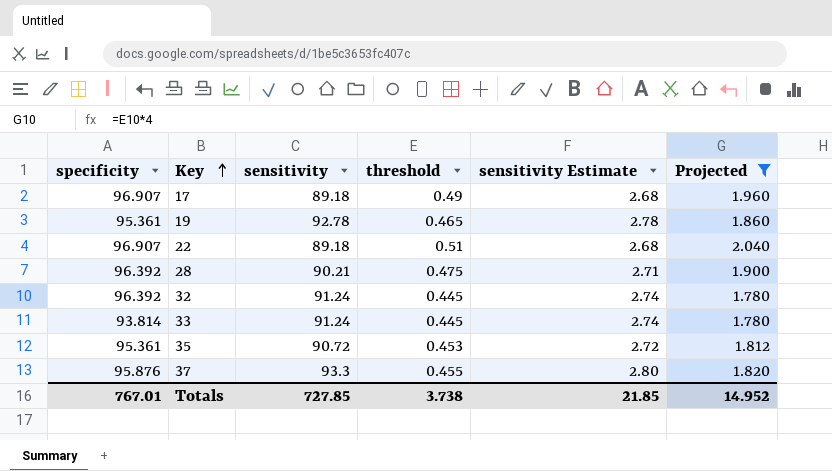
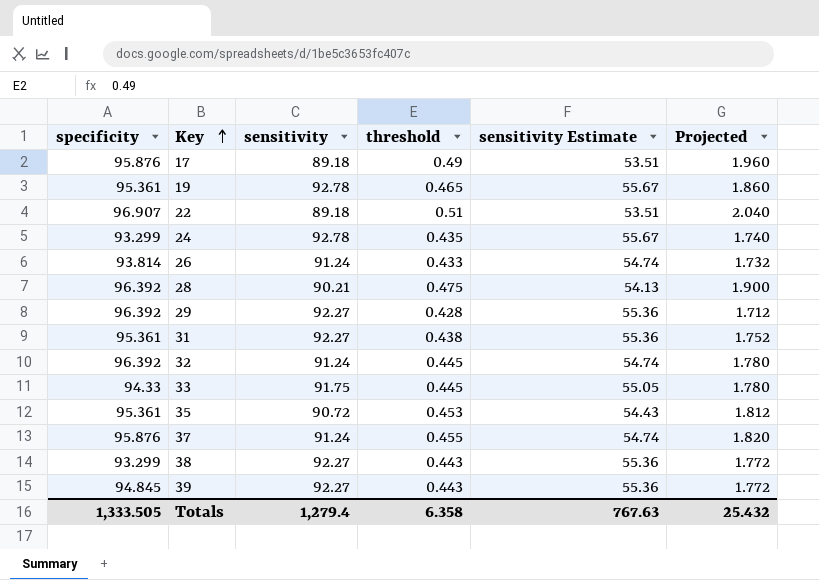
filter: Projected >= 1.780 -> none
column sensitivity Estimate | formula: [sensitivity] * 0.03 -> [sensitivity] * 0.6
17 | specificity: 96.907 -> 95.876
33 | specificity: 93.814 -> 94.33
33 | sensitivity: 91.24 -> 91.75
37 | sensitivity: 93.3 -> 91.24
Totals | specificity: 767.01 -> 1,333.505
Totals | sensitivity: 727.85 -> 1,279.4
Totals | threshold: 3.738 -> 6.358
Totals | sensitivity Estimate: 21.85 -> 767.63
Totals | Projected: 14.952 -> 25.432

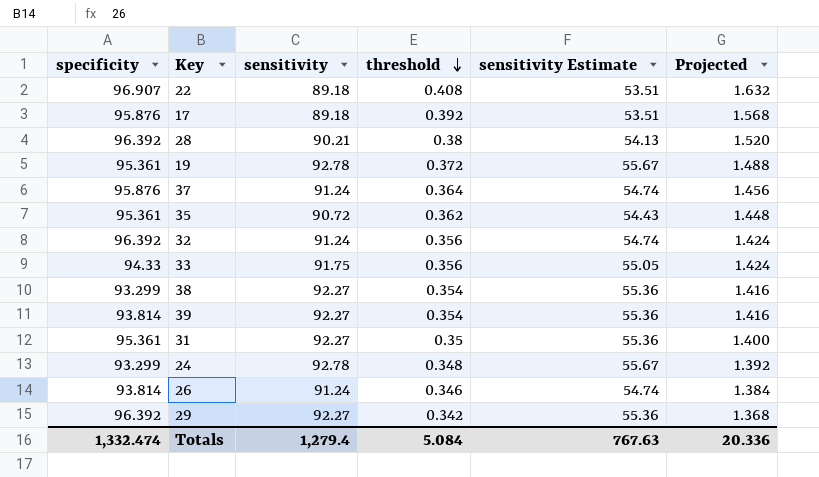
row order: Key ascending -> threshold descending
22 | threshold: 0.51 -> 0.408
22 | Projected: 2.040 -> 1.632
17 | threshold: 0.49 -> 0.392
17 | Projected: 1.960 -> 1.568
28 | threshold: 0.475 -> 0.38
28 | Projected: 1.900 -> 1.520
19 | threshold: 0.465 -> 0.372
19 | Projected: 1.860 -> 1.488
37 | threshold: 0.455 -> 0.364
37 | Projected: 1.820 -> 1.456
35 | threshold: 0.453 -> 0.362
35 | Projected: 1.812 -> 1.448
32 | threshold: 0.445 -> 0.356
32 | Projected: 1.780 -> 1.424
33 | threshold: 0.445 -> 0.356
33 | Projected: 1.780 -> 1.424
38 | threshold: 0.443 -> 0.354
38 | Projected: 1.772 -> 1.416
39 | specificity: 94.845 -> 93.814
39 | threshold: 0.443 -> 0.354
39 | Projected: 1.772 -> 1.416
31 | threshold: 0.438 -> 0.35
31 | Projected: 1.752 -> 1.400
24 | threshold: 0.435 -> 0.348
24 | Projected: 1.740 -> 1.392
26 | threshold: 0.433 -> 0.346
26 | Projected: 1.732 -> 1.384
29 | threshold: 0.428 -> 0.342
29 | Projected: 1.712 -> 1.368
Totals | specificity: 1,333.505 -> 1,332.474
Totals | threshold: 6.358 -> 5.084
Totals | Projected: 25.432 -> 20.336

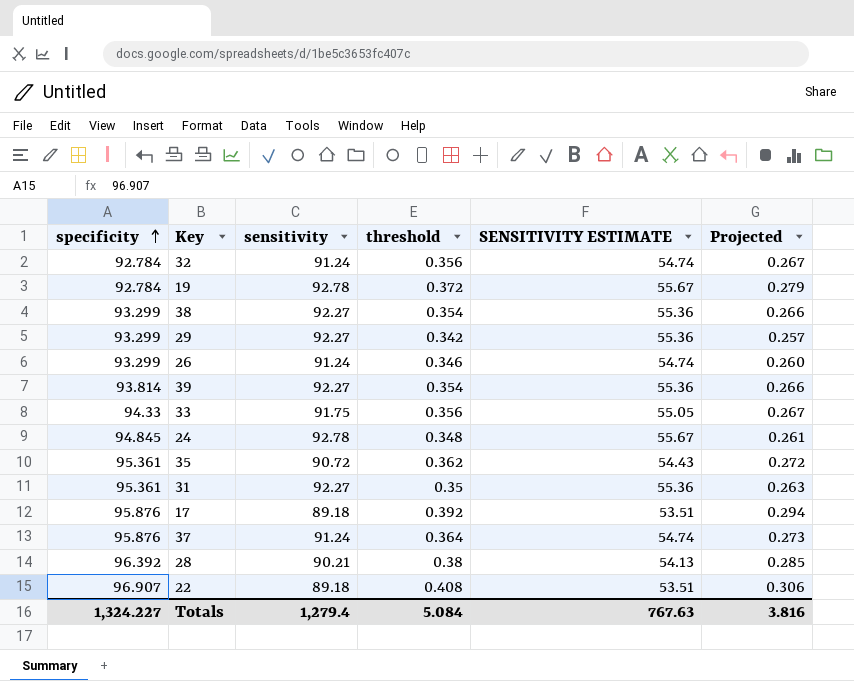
row order: threshold descending -> specificity ascending
column name: sensitivity Estimate -> SENSITIVITY ESTIMATE
column Projected | formula: [threshold] * 4 -> [threshold] * 0.75
32 | specificity: 96.392 -> 92.784
19 | specificity: 95.361 -> 92.784
29 | specificity: 96.392 -> 93.299
26 | specificity: 93.814 -> 93.299
24 | specificity: 93.299 -> 94.845
Totals | specificity: 1,332.474 -> 1,324.227
Totals | Projected: 20.336 -> 3.816

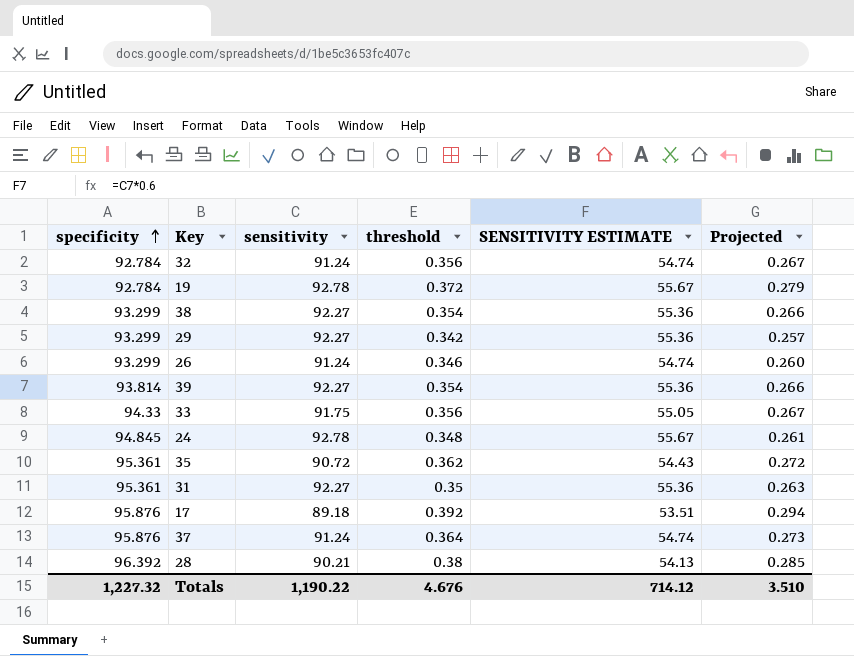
row 22: 96.907 | 89.18 | 0.408 | 53.51 | 0.306 -> none
Totals | specificity: 1,324.227 -> 1,227.32
Totals | sensitivity: 1,279.4 -> 1,190.22
Totals | threshold: 5.084 -> 4.676
Totals | SENSITIVITY ESTIMATE: 767.63 -> 714.12
Totals | Projected: 3.816 -> 3.510

